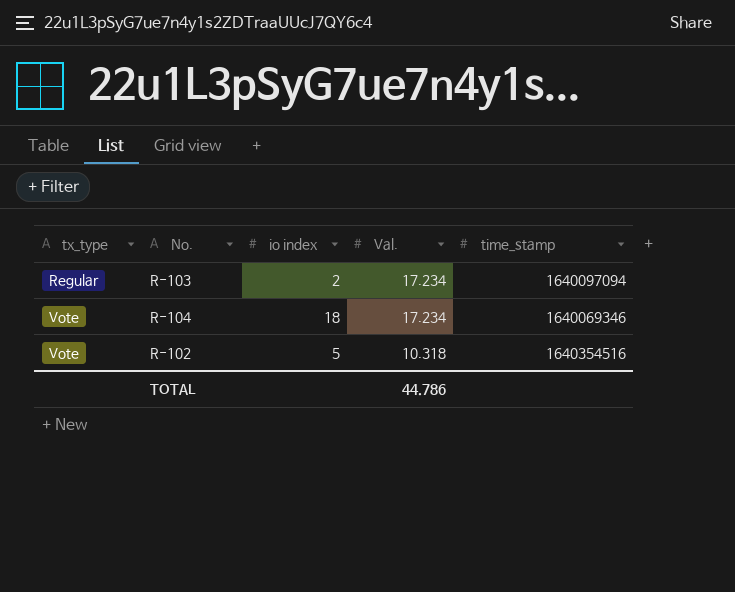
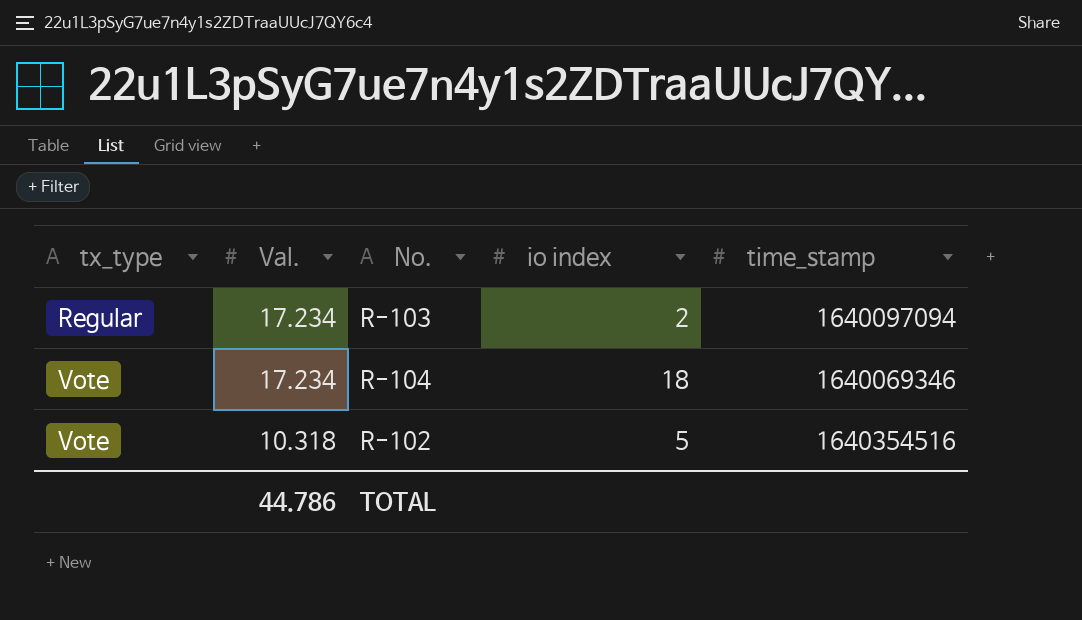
column Val. | position: 4 -> 2

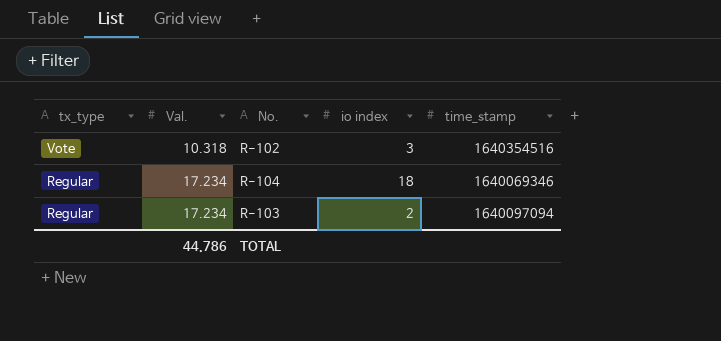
row order: tx_type ascending -> tx_type descending
R-102 | io index: 5 -> 3
R-104 | tx_type: Vote -> Regular

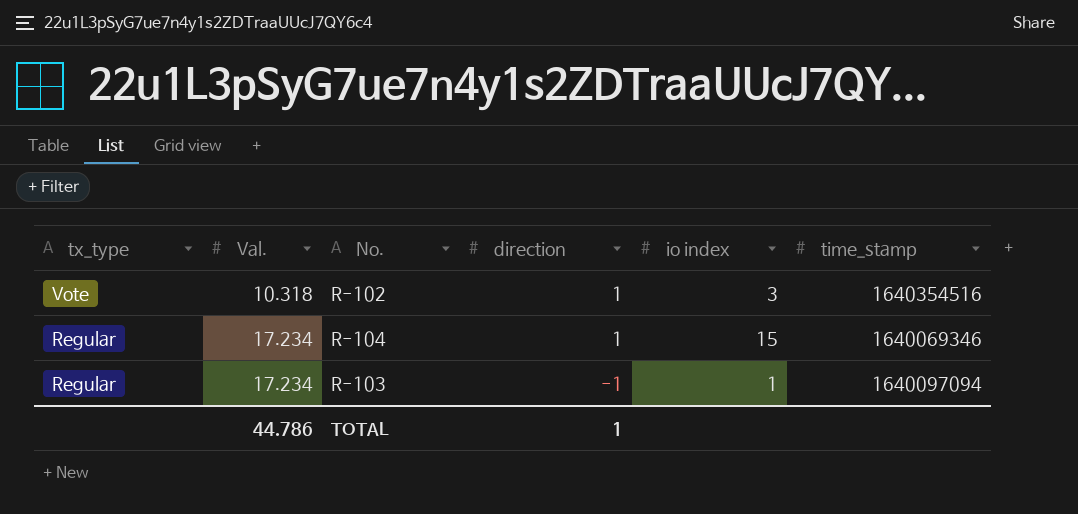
column direction | position: none -> 4
R-104 | io index: 18 -> 15
R-103 | io index: 2 -> 1

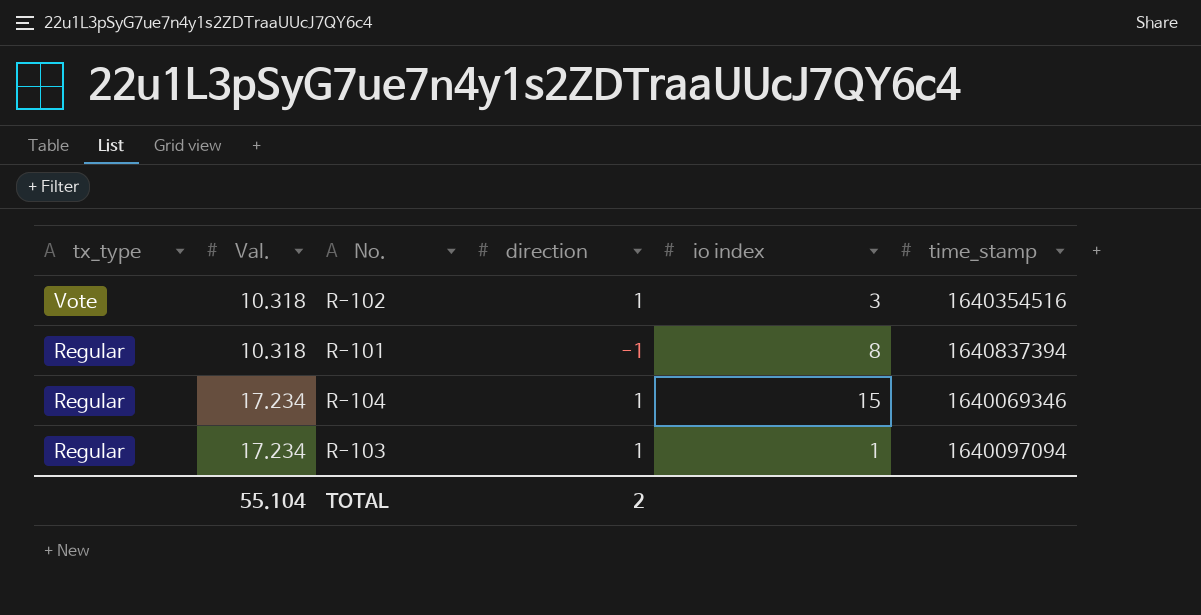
row R-101: none -> Regular | 10.318 | -1 | 8 | 1640837394
R-103 | direction: -1 -> 1
TOTAL | Val.: 44.786 -> 55.104
TOTAL | direction: 1 -> 2

